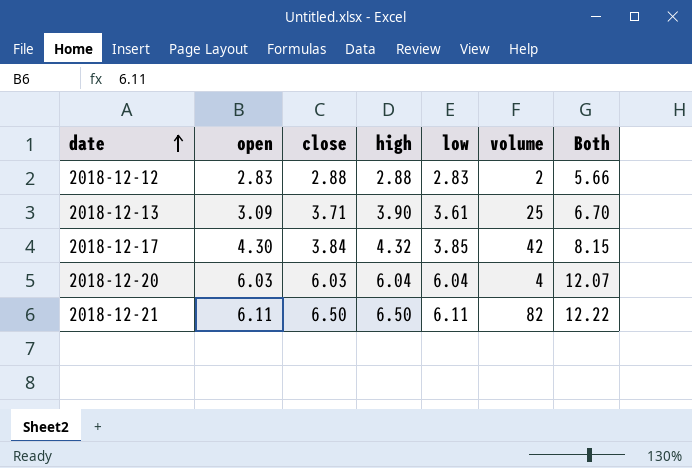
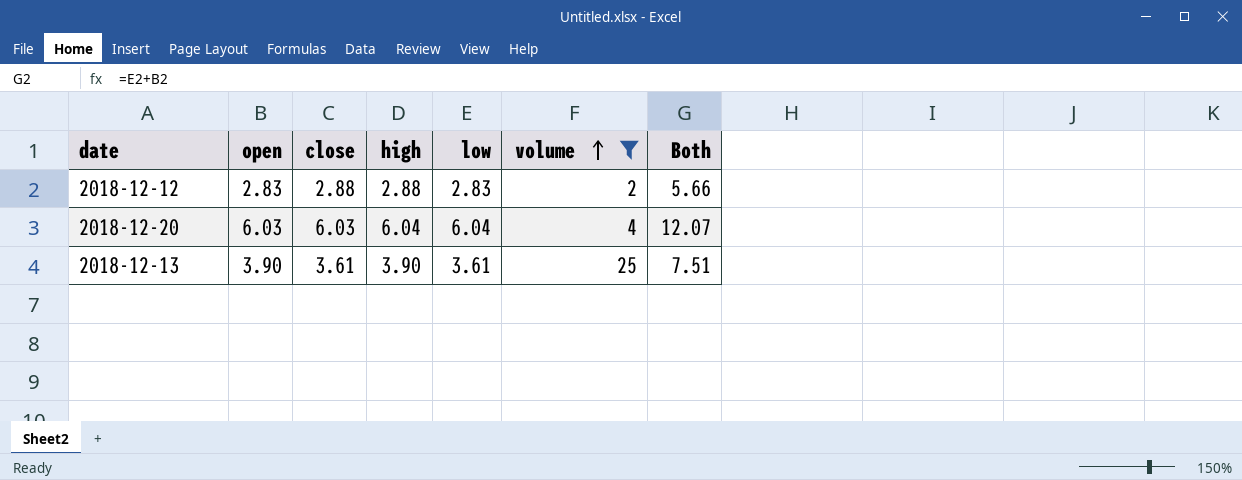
filter: none -> volume <= 25
row order: date ascending -> volume ascending
2018-12-13 | open: 3.09 -> 3.90
2018-12-13 | close: 3.71 -> 3.61
2018-12-13 | Both: 6.70 -> 7.51

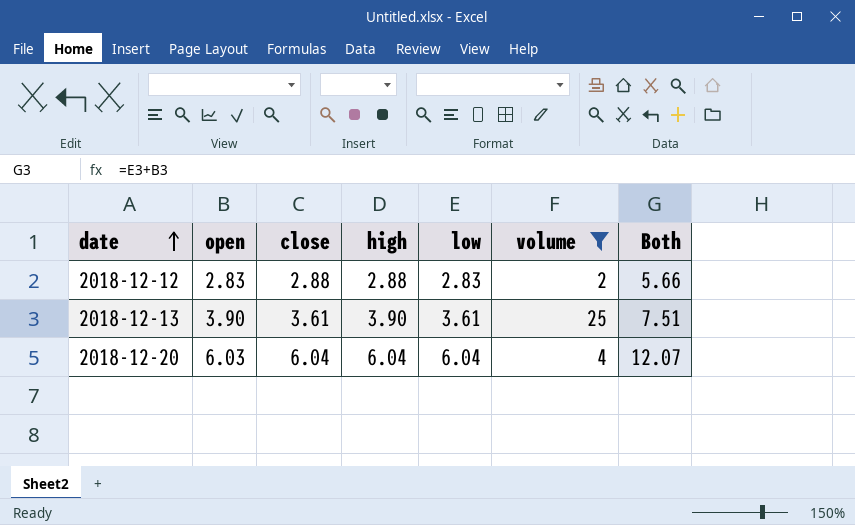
row order: volume ascending -> date ascending
2018-12-20 | close: 6.03 -> 6.04

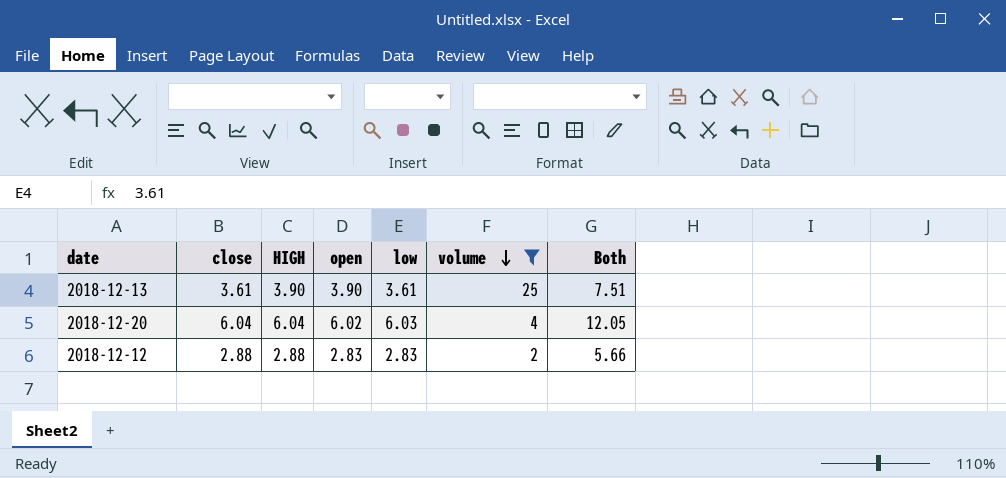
row order: date ascending -> volume descending
column name: high -> HIGH
column open | position: 2 -> 4
2018-12-20 | open: 6.03 -> 6.02
2018-12-20 | low: 6.04 -> 6.03
2018-12-20 | Both: 12.07 -> 12.05

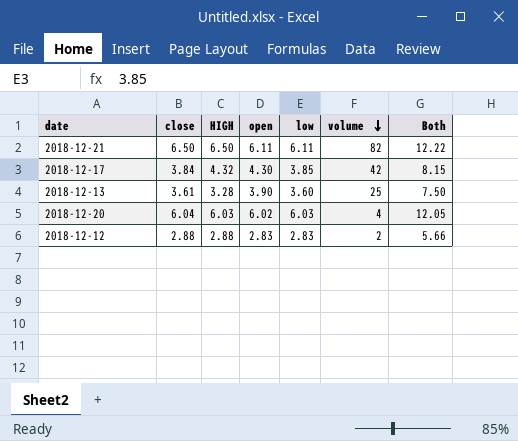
filter: volume <= 25 -> none
2018-12-13 | HIGH: 3.90 -> 3.28
2018-12-13 | low: 3.61 -> 3.60
2018-12-13 | Both: 7.51 -> 7.50
2018-12-20 | HIGH: 6.04 -> 6.03

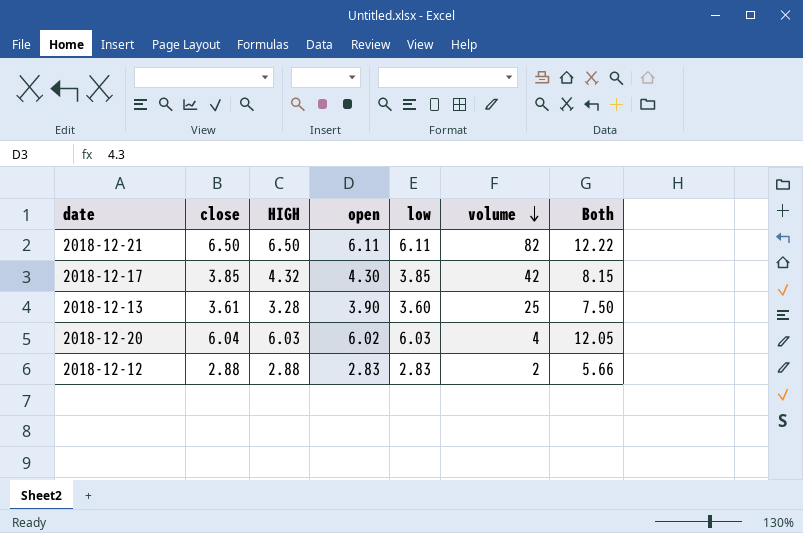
2018-12-17 | close: 3.84 -> 3.85

